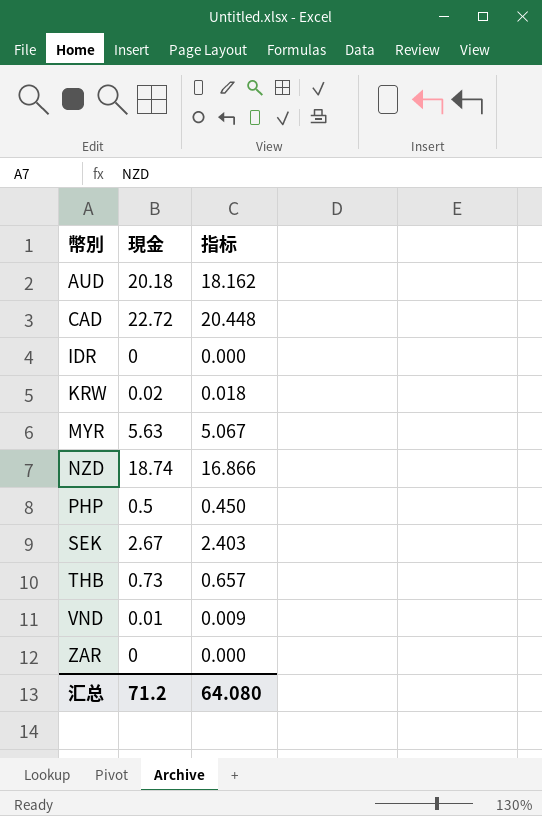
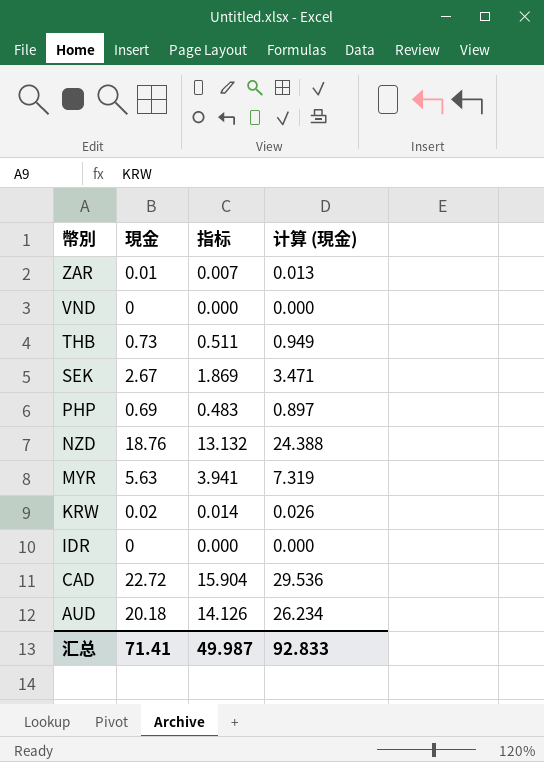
row order: 幣別 ascending -> 幣別 descending
column 指标 | formula: [現金] * 0.9 -> [現金] * 0.7
column 计算 (現金) | formula: none -> [現金] * 1.3
ZAR | 現金: 0 -> 0.01
VND | 現金: 0.01 -> 0
PHP | 現金: 0.5 -> 0.69
NZD | 現金: 18.74 -> 18.76
汇总 | 現金: 71.2 -> 71.41
汇总 | 指标: 64.080 -> 49.987

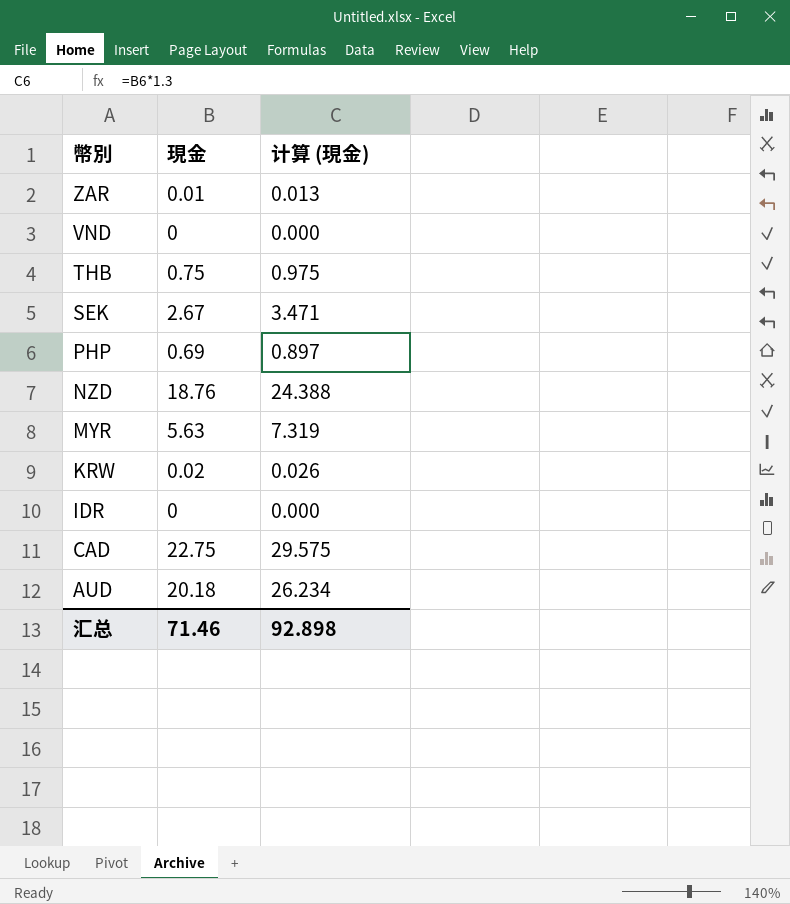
column 指标 | formula: [現金] * 0.7 -> none
THB | 現金: 0.73 -> 0.75
THB | 计算 (現金): 0.949 -> 0.975
CAD | 現金: 22.72 -> 22.75
CAD | 计算 (現金): 29.536 -> 29.575
汇总 | 現金: 71.41 -> 71.46
汇总 | 计算 (現金): 92.833 -> 92.898

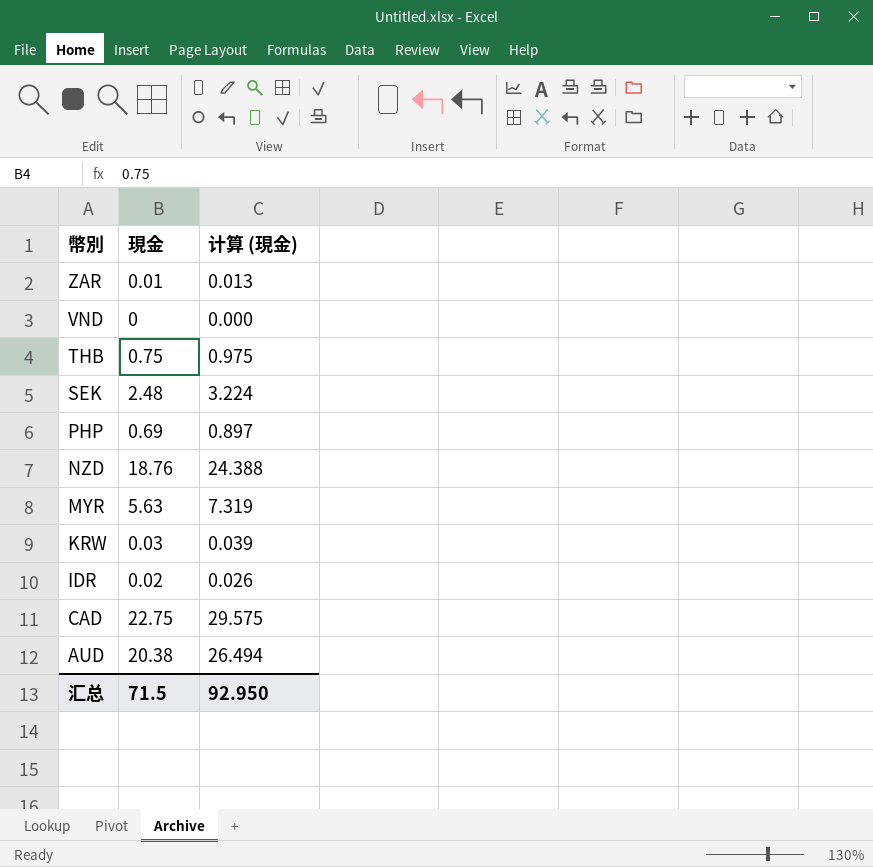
SEK | 現金: 2.67 -> 2.48
SEK | 计算 (現金): 3.471 -> 3.224
KRW | 現金: 0.02 -> 0.03
KRW | 计算 (現金): 0.026 -> 0.039
IDR | 現金: 0 -> 0.02
IDR | 计算 (現金): 0.000 -> 0.026
AUD | 現金: 20.18 -> 20.38
AUD | 计算 (現金): 26.234 -> 26.494
汇总 | 現金: 71.46 -> 71.5
汇总 | 计算 (現金): 92.898 -> 92.950

